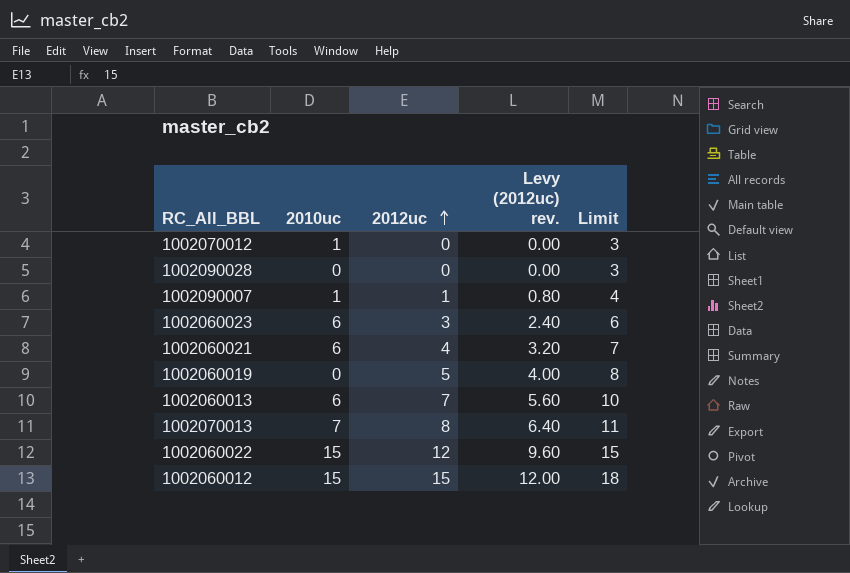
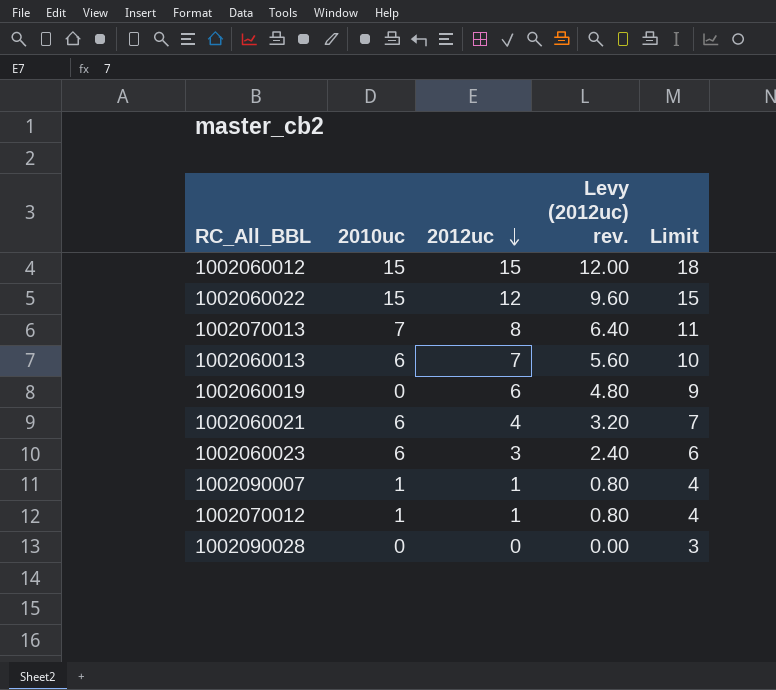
row order: 2012uc ascending -> 2012uc descending
1002060019 | 2012uc: 5 -> 6
1002060019 | Levy (2012uc) rev.: 4.00 -> 4.80
1002060019 | Limit: 8 -> 9
1002070012 | 2012uc: 0 -> 1
1002070012 | Levy (2012uc) rev.: 0.00 -> 0.80
1002070012 | Limit: 3 -> 4

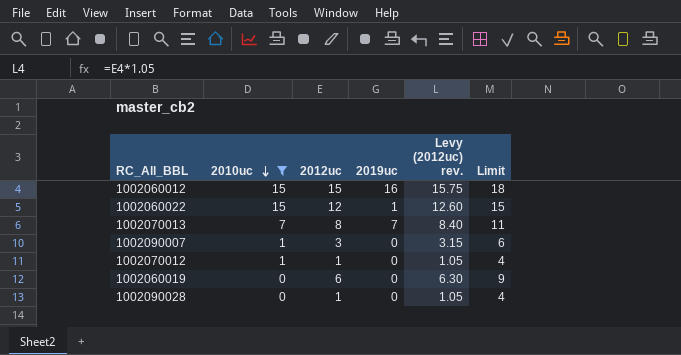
filter: none -> 2010uc != 6
row order: 2012uc descending -> 2010uc descending
column 2019uc | position: none -> 4
column Levy (2012uc) rev. | formula: [2012uc] * 0.8 -> [2012uc] * 1.05
1002090007 | 2012uc: 1 -> 3
1002090007 | Limit: 4 -> 6
1002090028 | 2012uc: 0 -> 1
1002090028 | Limit: 3 -> 4

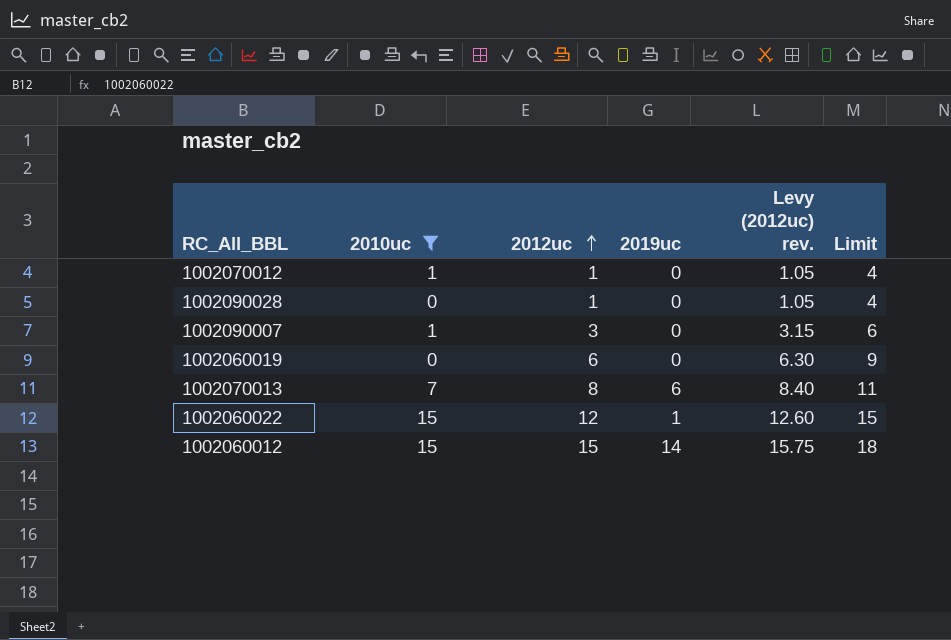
row order: 2010uc descending -> 2012uc ascending
1002070013 | 2019uc: 7 -> 6
1002060012 | 2019uc: 16 -> 14

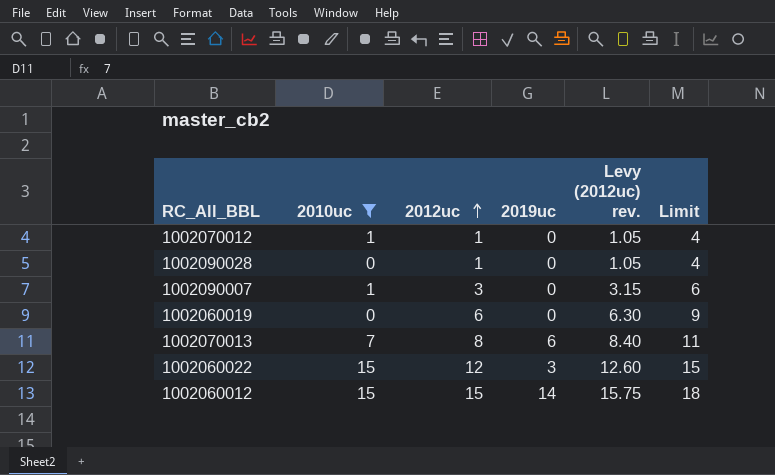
1002060022 | 2019uc: 1 -> 3

